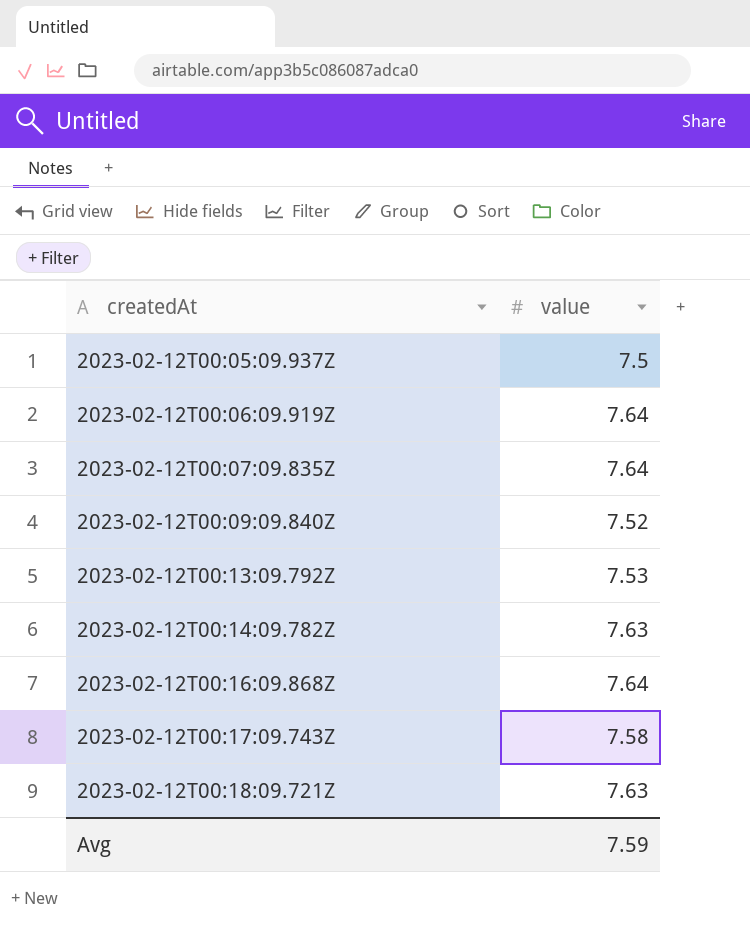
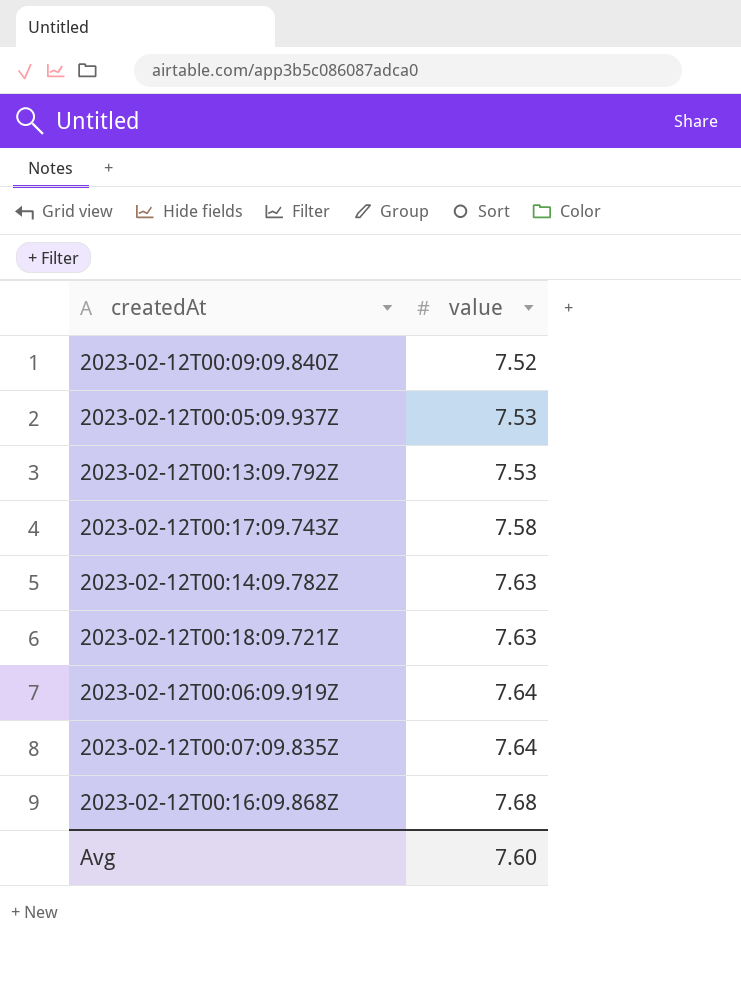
row order: createdAt ascending -> value ascending
2023-02-12T00:05:09.937Z | value: 7.5 -> 7.53
2023-02-12T00:16:09.868Z | value: 7.64 -> 7.68
Avg | value: 7.59 -> 7.60

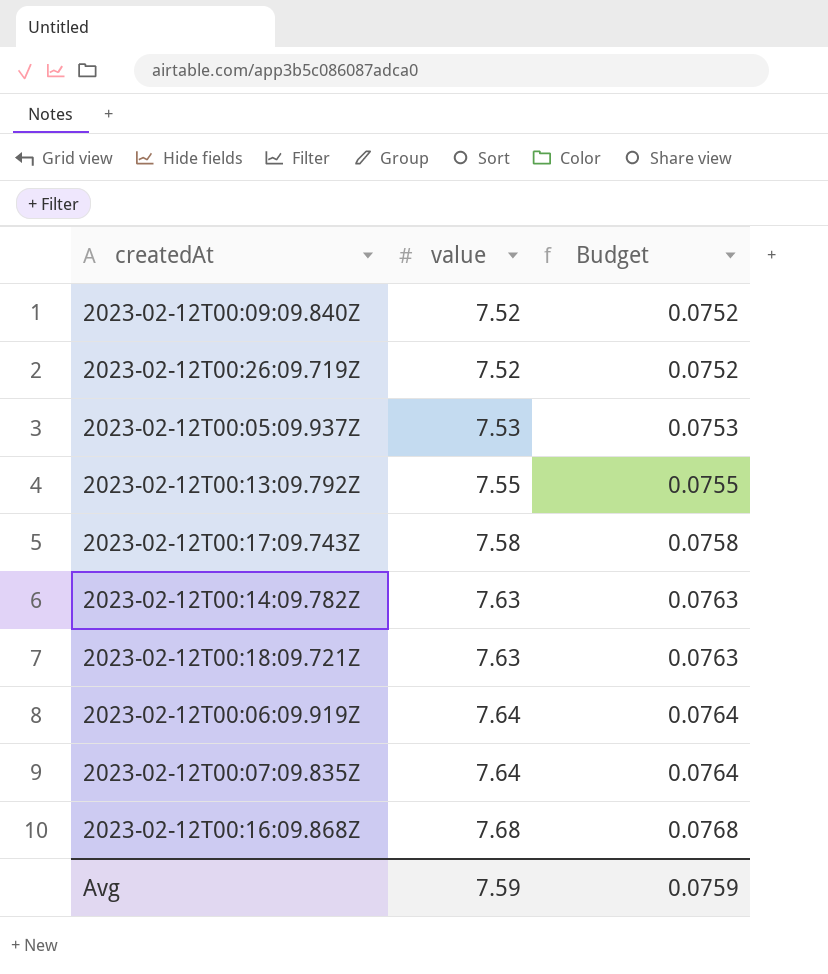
column Budget | formula: none -> [value] * 0.01
row 2023-02-12T00:26:09.719Z: none -> 7.52 | 0.0752
2023-02-12T00:13:09.792Z | value: 7.53 -> 7.55
Avg | value: 7.60 -> 7.59

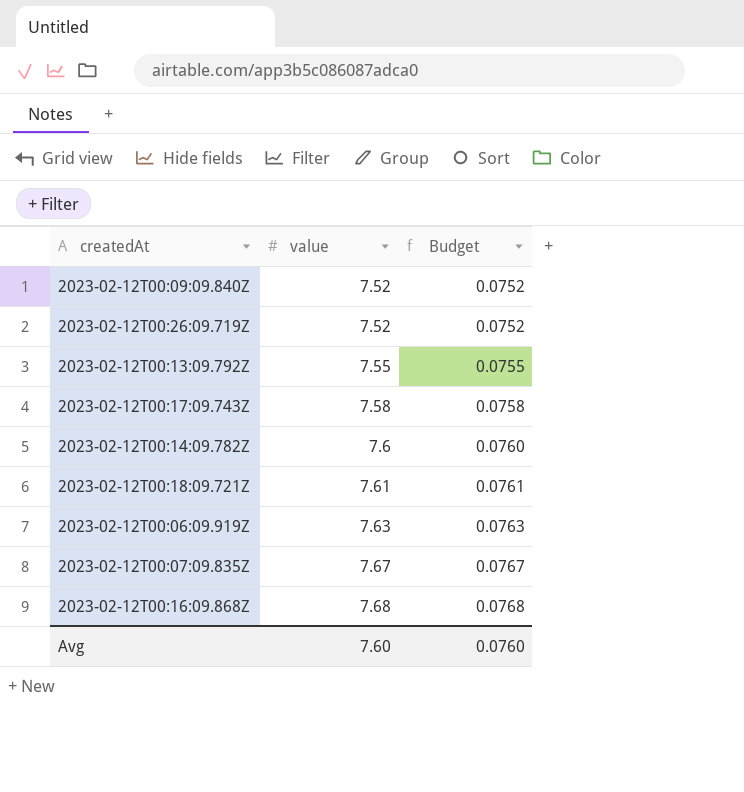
row 2023-02-12T00:05:09.937Z: 7.53 | 0.0753 -> none
2023-02-12T00:14:09.782Z | value: 7.63 -> 7.6
2023-02-12T00:14:09.782Z | Budget: 0.0763 -> 0.0760
2023-02-12T00:18:09.721Z | value: 7.63 -> 7.61
2023-02-12T00:18:09.721Z | Budget: 0.0763 -> 0.0761
2023-02-12T00:06:09.919Z | value: 7.64 -> 7.63
2023-02-12T00:06:09.919Z | Budget: 0.0764 -> 0.0763
2023-02-12T00:07:09.835Z | value: 7.64 -> 7.67
2023-02-12T00:07:09.835Z | Budget: 0.0764 -> 0.0767
Avg | value: 7.59 -> 7.60
Avg | Budget: 0.0759 -> 0.0760

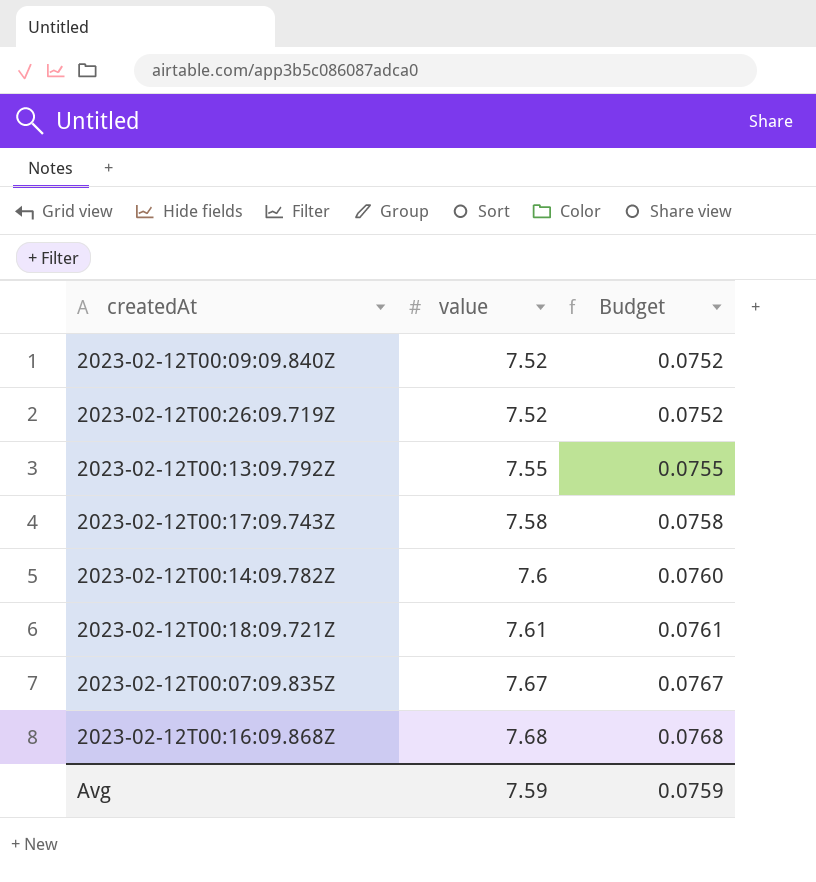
row 2023-02-12T00:06:09.919Z: 7.63 | 0.0763 -> none
Avg | value: 7.60 -> 7.59
Avg | Budget: 0.0760 -> 0.0759

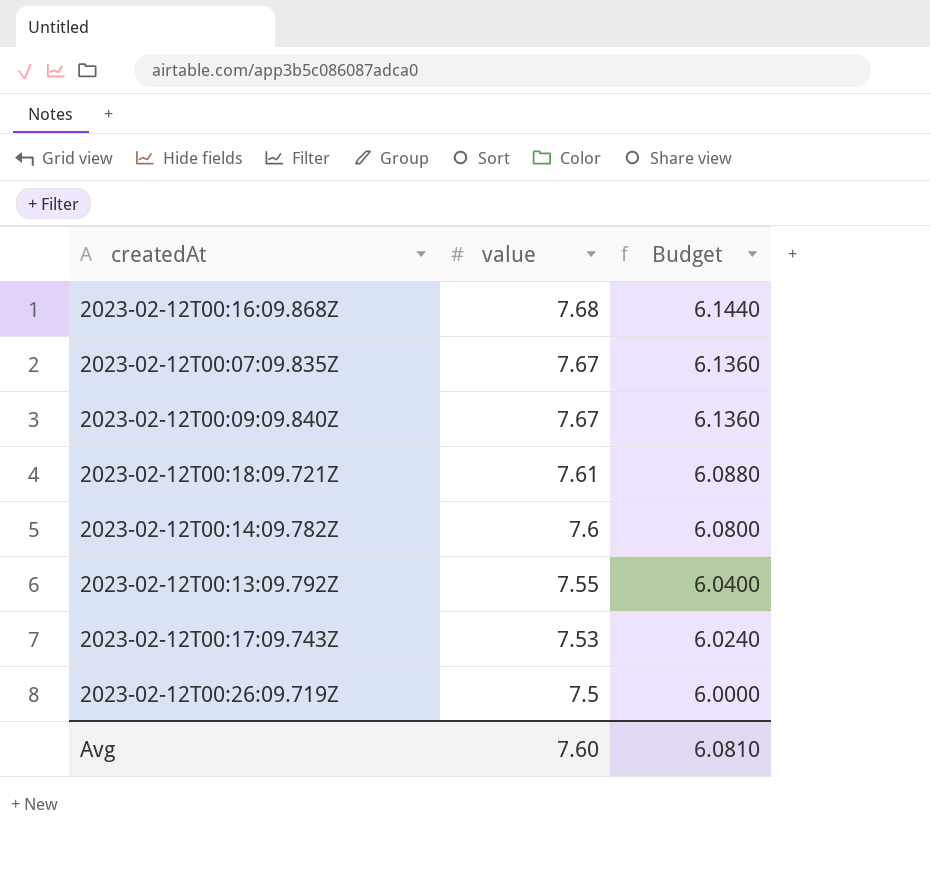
row order: value ascending -> value descending
column Budget | formula: [value] * 0.01 -> [value] * 0.8
2023-02-12T00:09:09.840Z | value: 7.52 -> 7.67
2023-02-12T00:17:09.743Z | value: 7.58 -> 7.53
2023-02-12T00:26:09.719Z | value: 7.52 -> 7.5
Avg | value: 7.59 -> 7.60
Avg | Budget: 0.0759 -> 6.0810

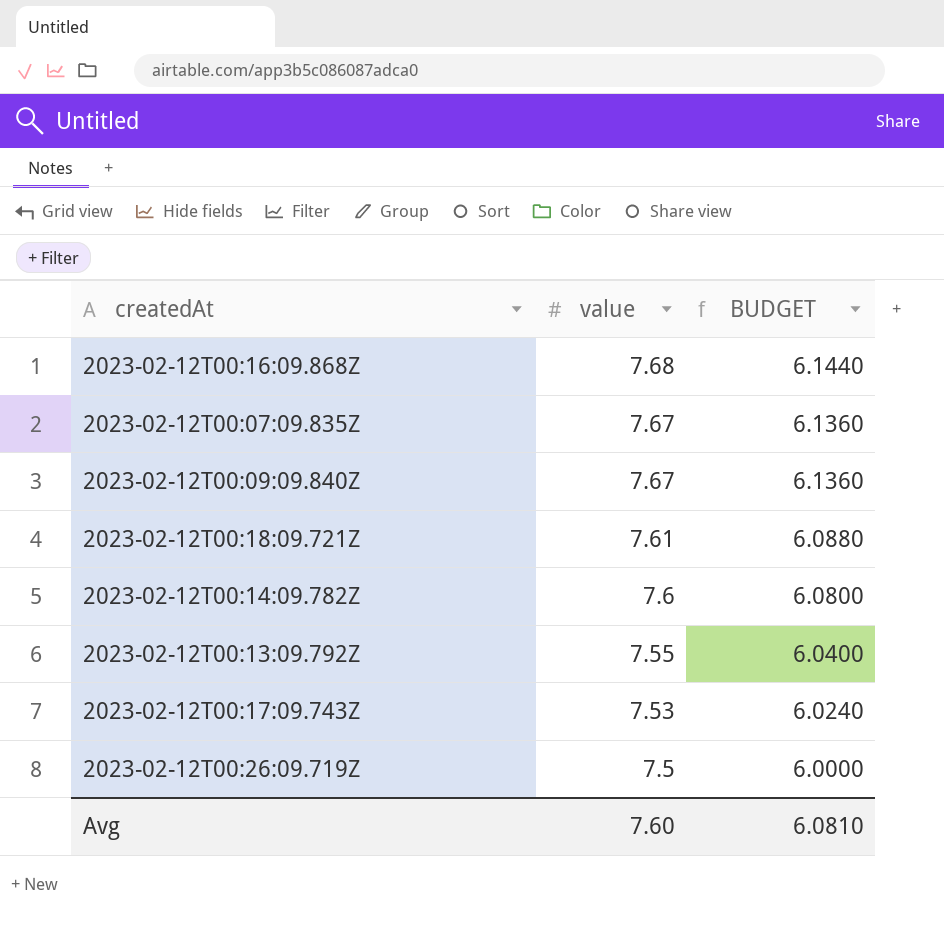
column name: Budget -> BUDGET

